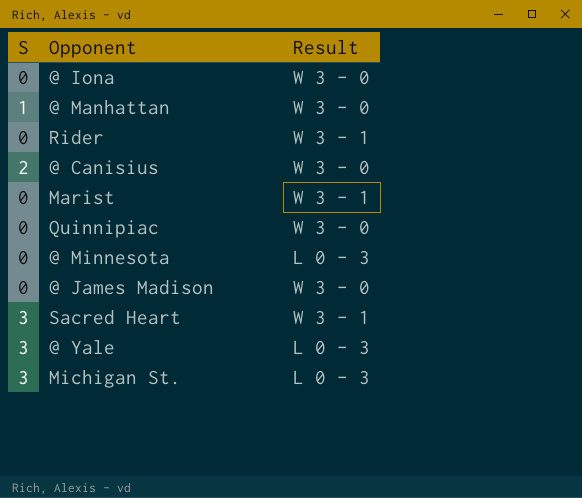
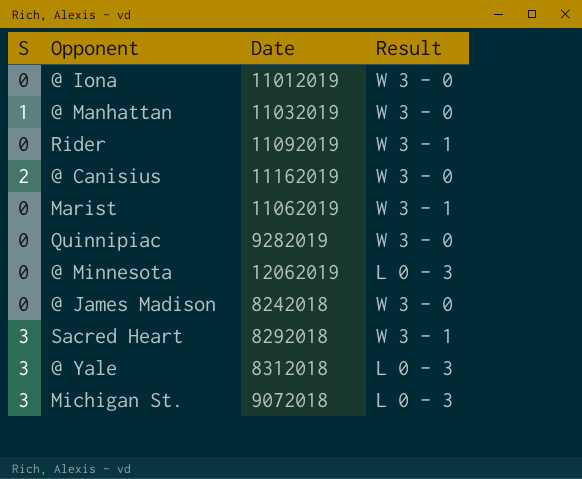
column Date | position: none -> 3

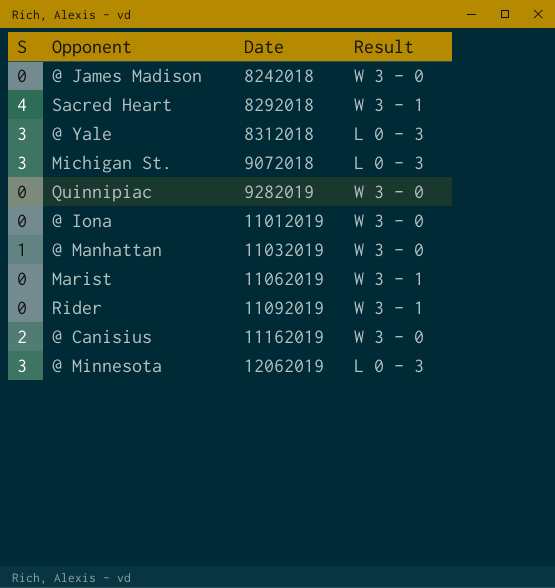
row order: none -> Date ascending
Sacred Heart | S: 3 -> 4
@ Minnesota | S: 0 -> 3

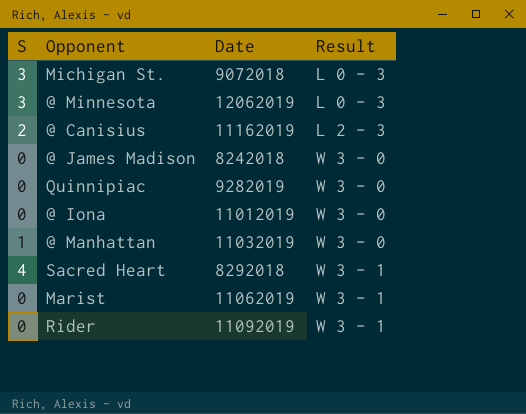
row order: Date ascending -> Result ascending
row @ Yale: 3 | 8312018 | L 0 - 3 -> none
@ Canisius | Result: W 3 - 0 -> L 2 - 3

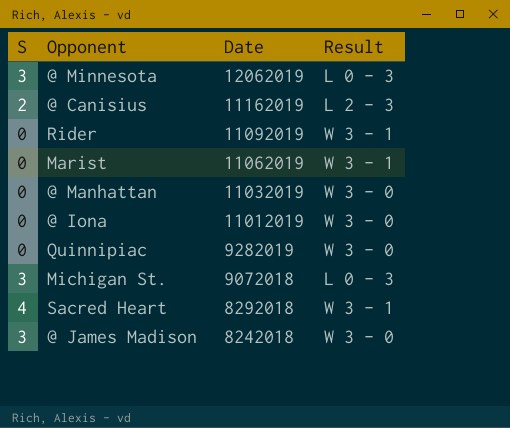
row order: Result ascending -> Date descending
@ Manhattan | S: 1 -> 0
@ James Madison | S: 0 -> 3

